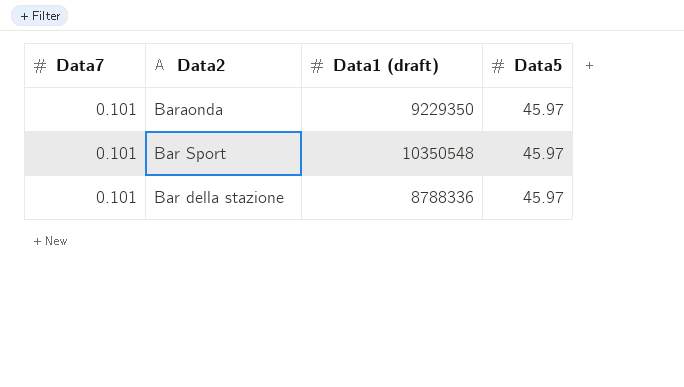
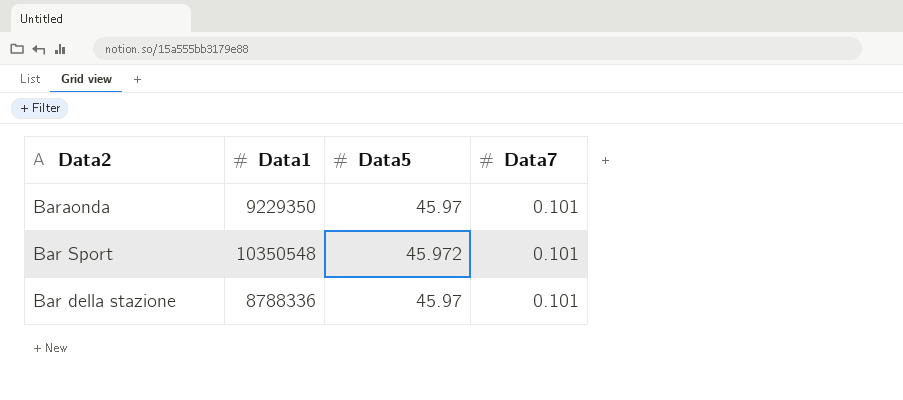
column name: Data1 (draft) -> Data1
column Data7 | position: 1 -> 4
Bar Sport | Data5: 45.97 -> 45.972

